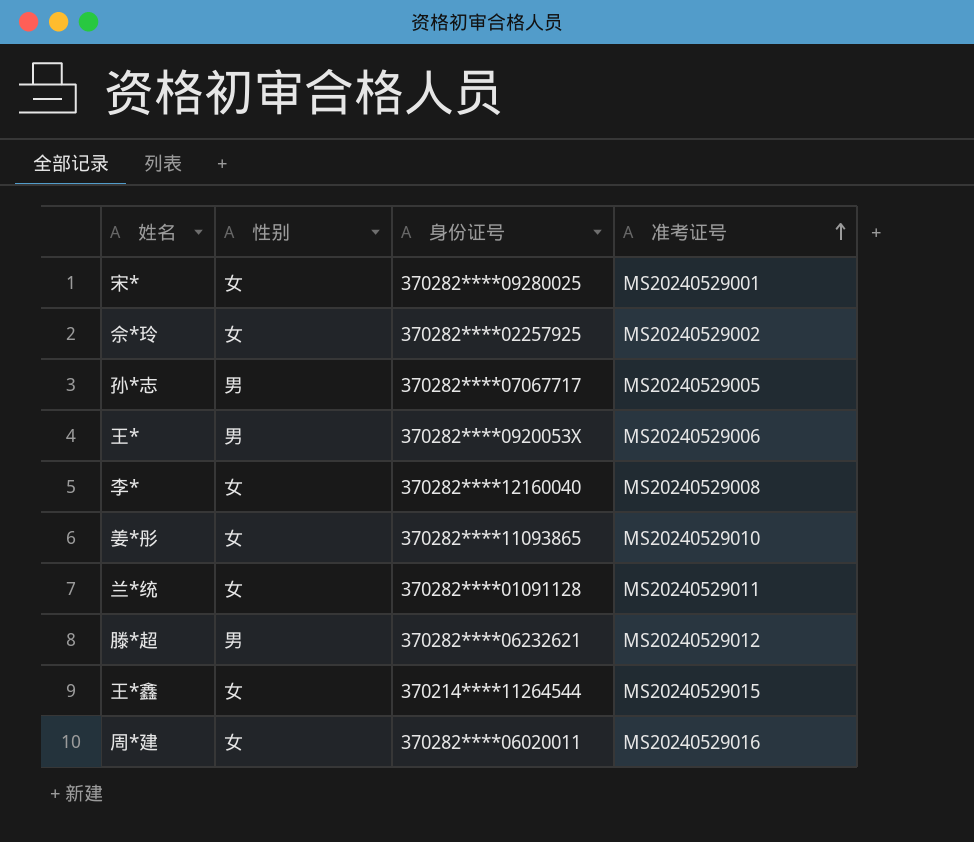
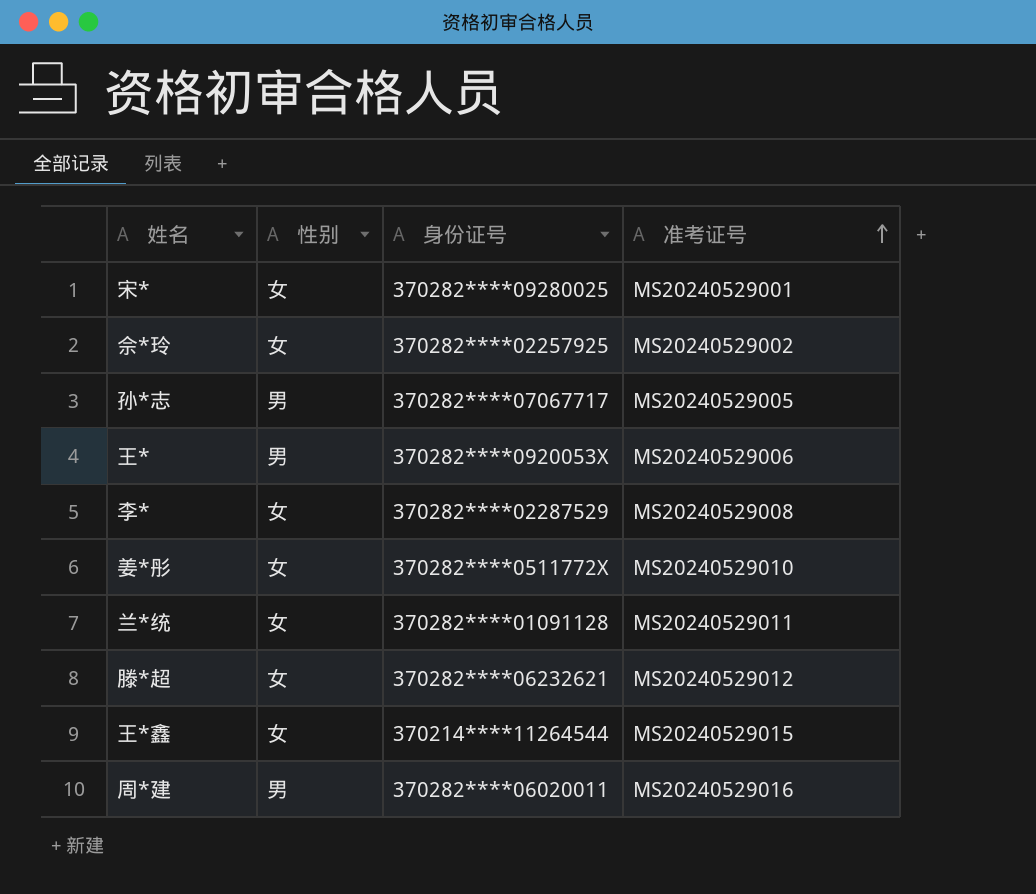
李* | 身份证号: 370282****12160040 -> 370282****02287529
姜*彤 | 身份证号: 370282****11093865 -> 370282****0511772X
滕*超 | 性别: 男 -> 女
周*建 | 性别: 女 -> 男

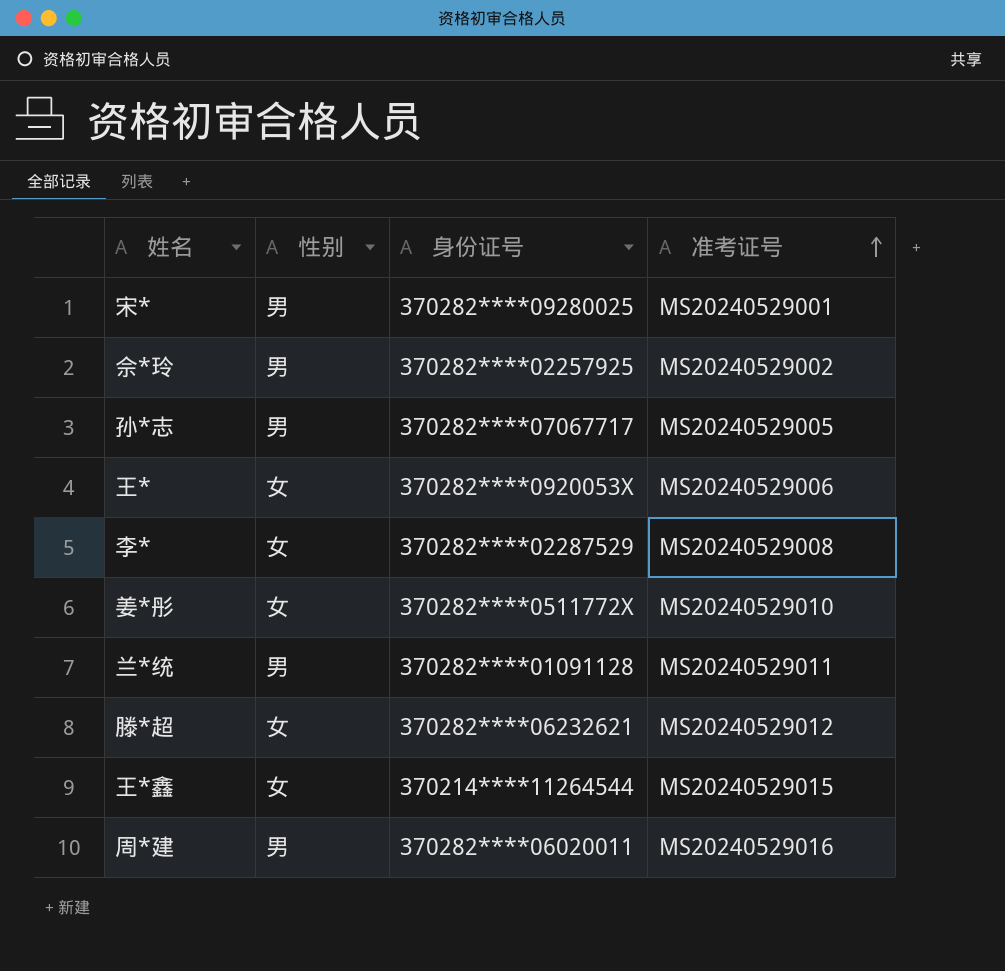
宋* | 性别: 女 -> 男
佘*玲 | 性别: 女 -> 男
王* | 性别: 男 -> 女
兰*统 | 性别: 女 -> 男

